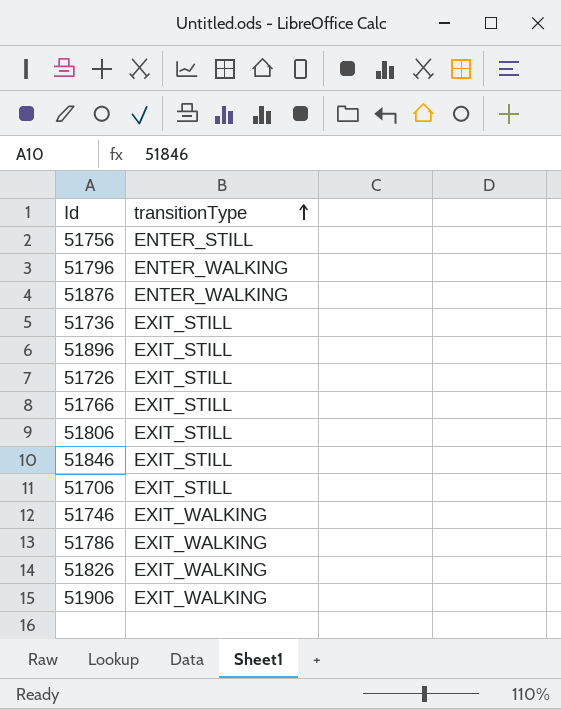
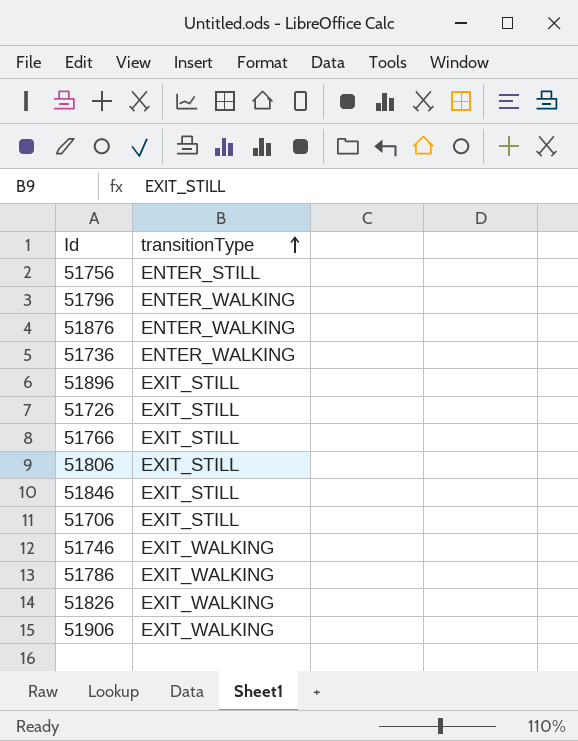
51736 | transitionType: EXIT_STILL -> ENTER_WALKING

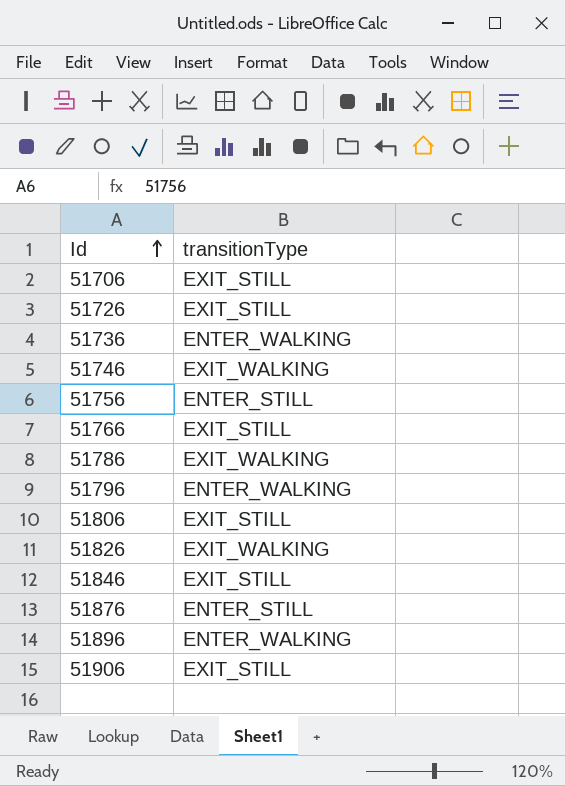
row order: transitionType ascending -> Id ascending
51876 | transitionType: ENTER_WALKING -> ENTER_STILL
51896 | transitionType: EXIT_STILL -> ENTER_WALKING
51906 | transitionType: EXIT_WALKING -> EXIT_STILL

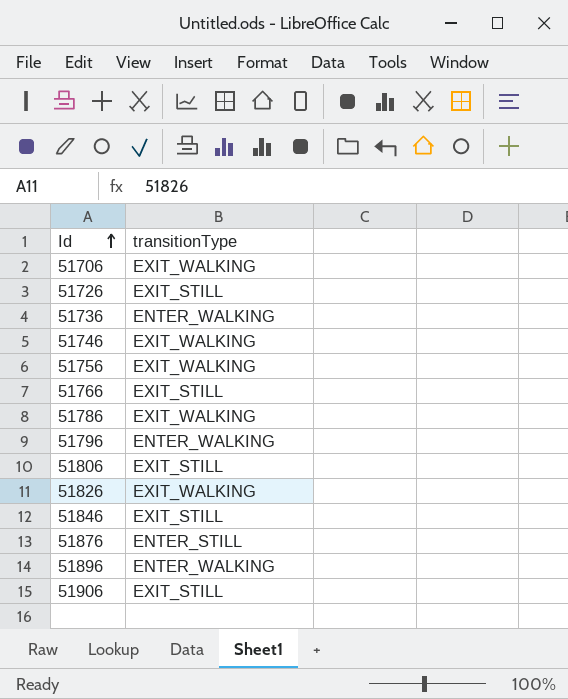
51706 | transitionType: EXIT_STILL -> EXIT_WALKING
51756 | transitionType: ENTER_STILL -> EXIT_WALKING

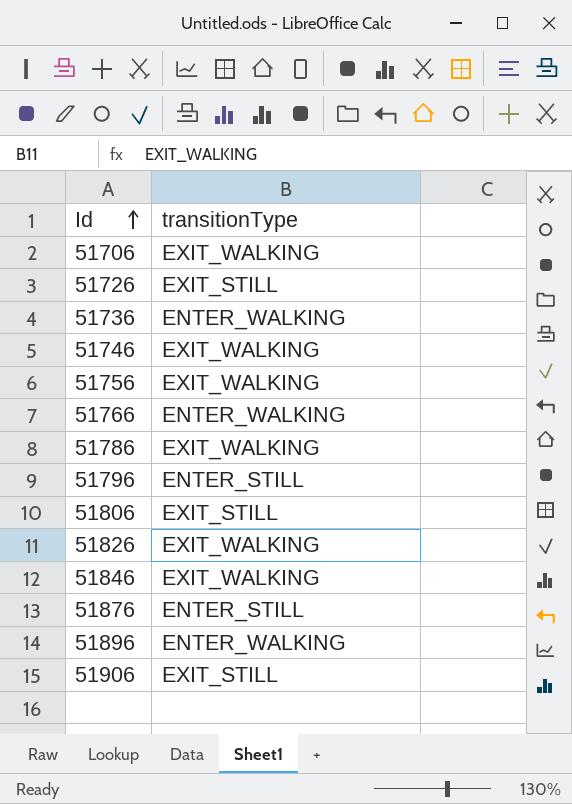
51766 | transitionType: EXIT_STILL -> ENTER_WALKING
51796 | transitionType: ENTER_WALKING -> ENTER_STILL
51846 | transitionType: EXIT_STILL -> EXIT_WALKING

